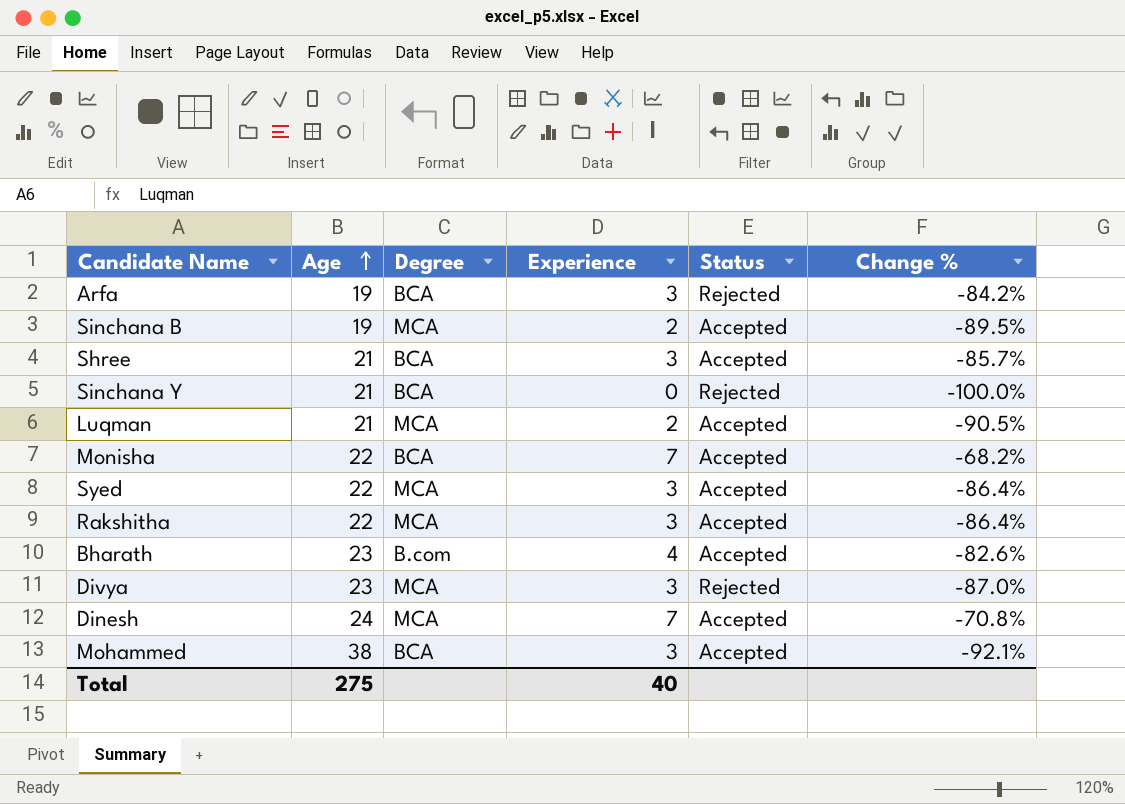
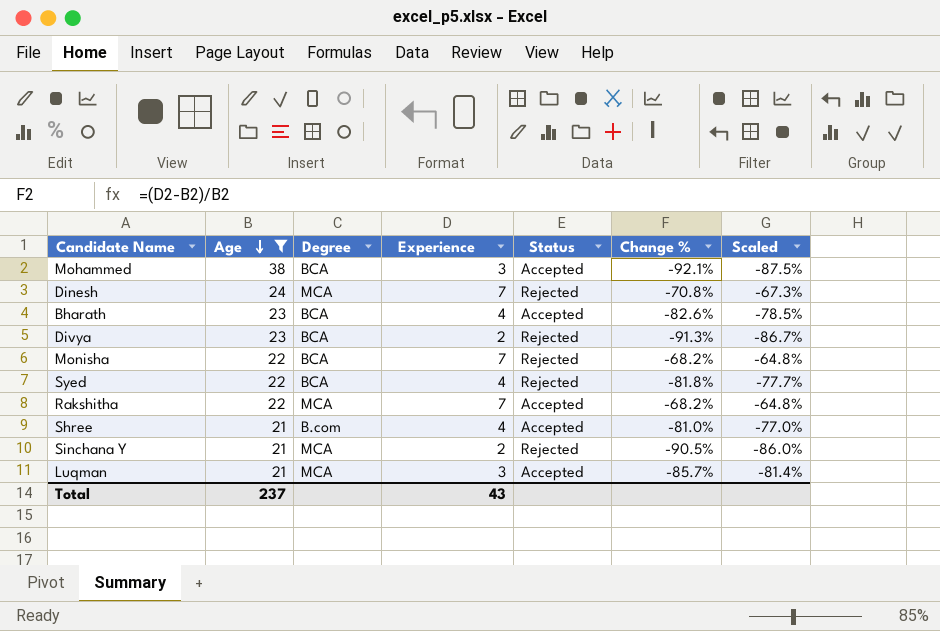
filter: none -> Age != 19
row order: Age ascending -> Age descending
column Scaled | formula: none -> [Change %] * 0.95
Dinesh | Status: Accepted -> Rejected
Bharath | Degree: B.com -> BCA
Divya | Degree: MCA -> BCA
Divya | Experience: 3 -> 2
Divya | Change %: -87.0% -> -91.3%
Monisha | Status: Accepted -> Rejected
Syed | Degree: MCA -> BCA
Syed | Experience: 3 -> 4
Syed | Status: Accepted -> Rejected
Syed | Change %: -86.4% -> -81.8%
Rakshitha | Experience: 3 -> 7
Rakshitha | Change %: -86.4% -> -68.2%
Shree | Degree: BCA -> B.com
Shree | Experience: 3 -> 4
Shree | Change %: -85.7% -> -81.0%
Sinchana Y | Degree: BCA -> MCA
Sinchana Y | Experience: 0 -> 2
Sinchana Y | Change %: -100.0% -> -90.5%
Luqman | Experience: 2 -> 3
Luqman | Change %: -90.5% -> -85.7%
Total | Age: 275 -> 237
Total | Experience: 40 -> 43

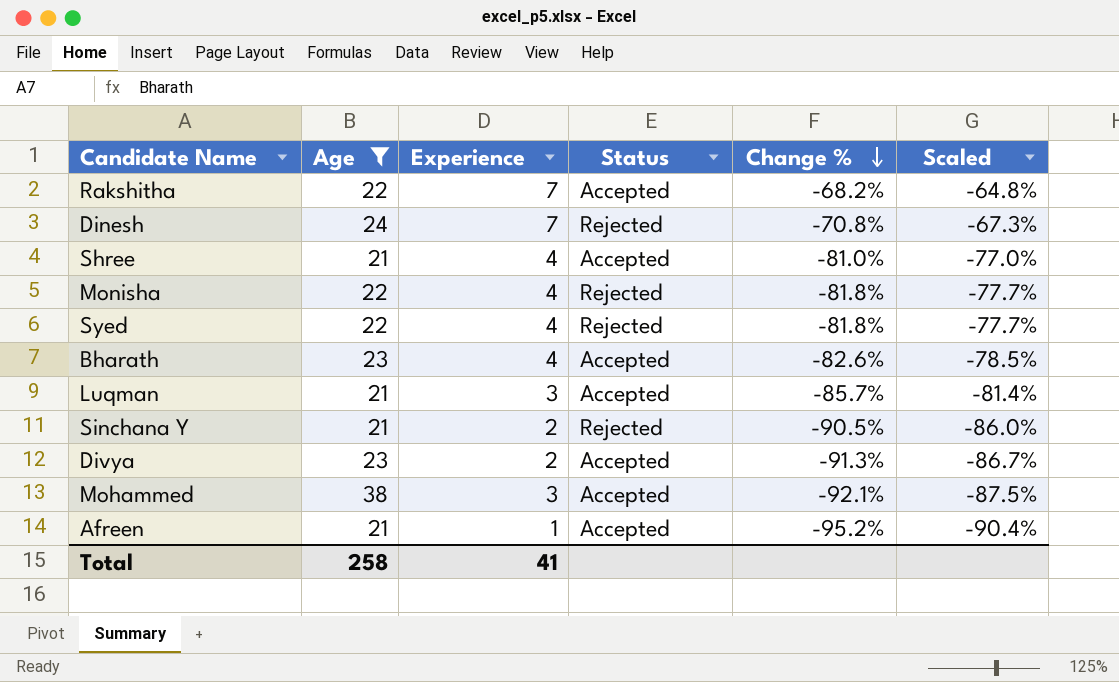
row order: Age descending -> Change % descending
column Degree | position: 3 -> none
Monisha | Experience: 7 -> 4
Monisha | Change %: -68.2% -> -81.8%
Monisha | Scaled: -64.8% -> -77.7%
Divya | Status: Rejected -> Accepted
row Afreen: none -> 21 | 1 | Accepted | -95.2% | -90.4%
Total | Age: 237 -> 258
Total | Experience: 43 -> 41

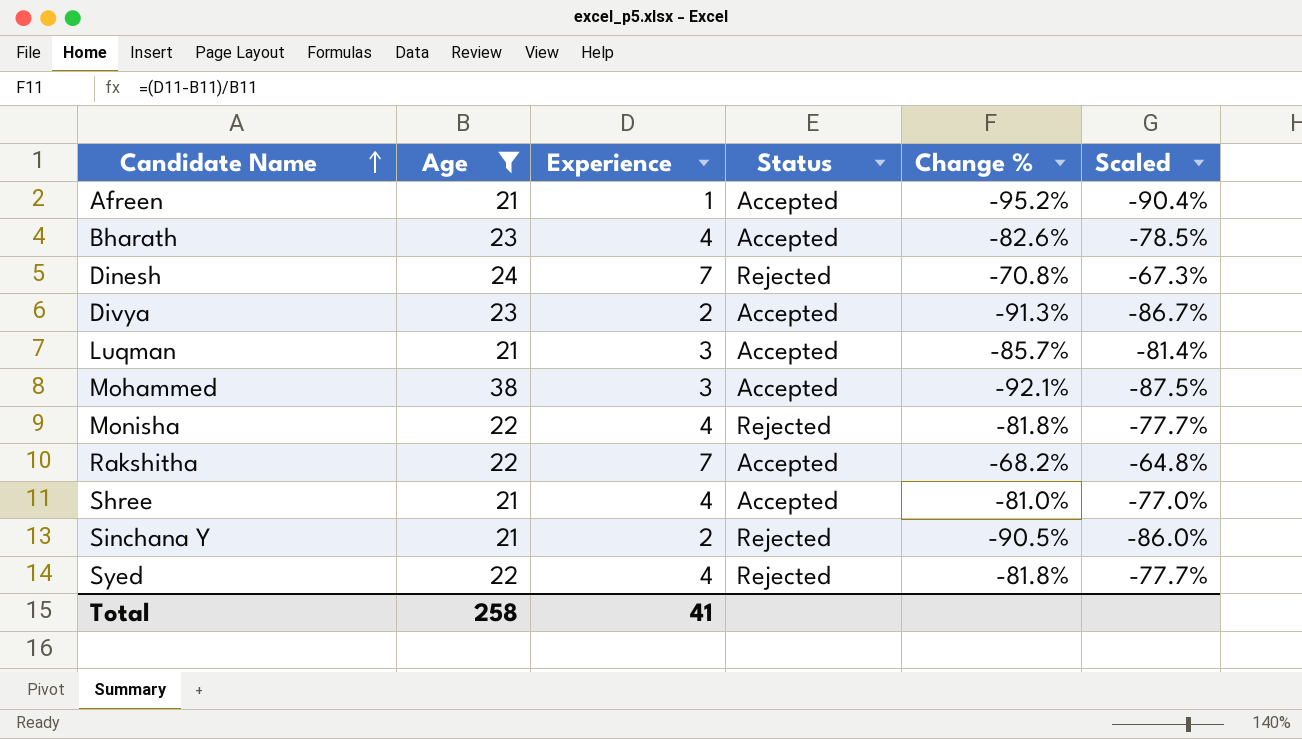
row order: Change % descending -> Candidate Name ascending

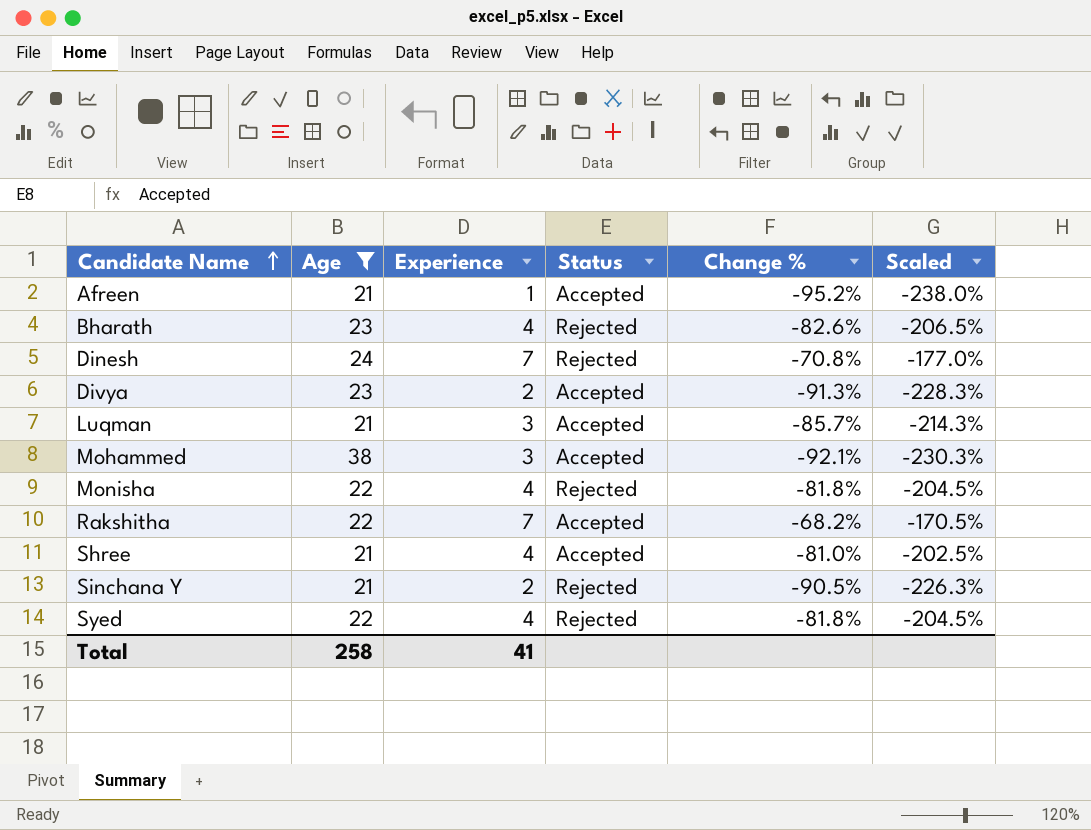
column Scaled | formula: [Change %] * 0.95 -> [Change %] * 2.5
Bharath | Status: Accepted -> Rejected

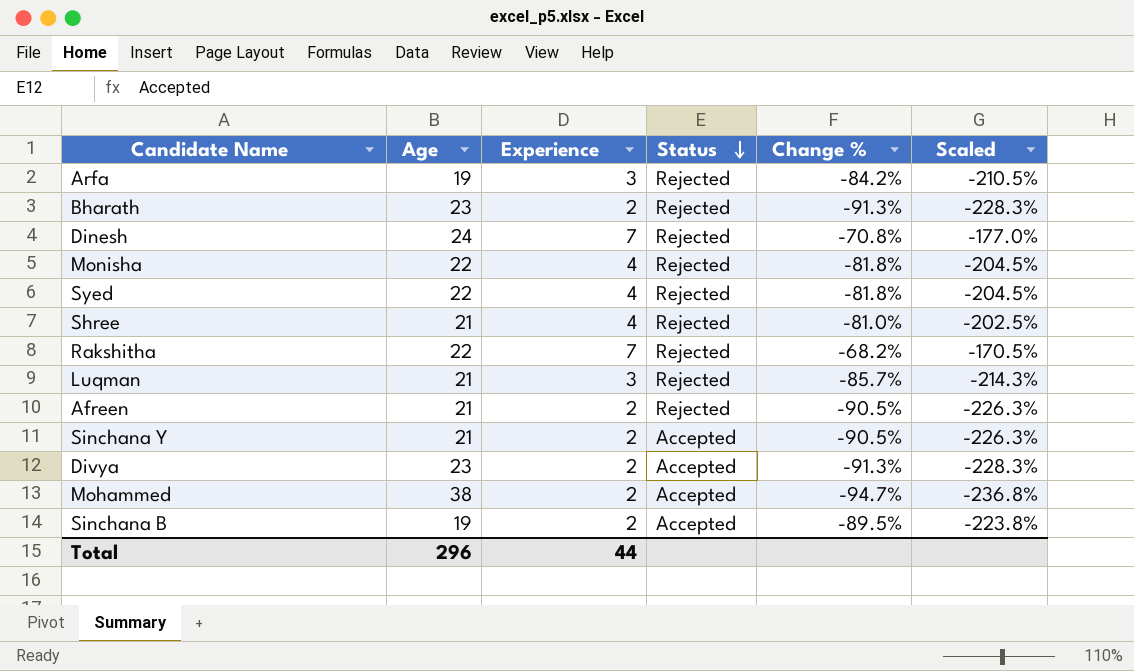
filter: Age != 19 -> none
row order: Candidate Name ascending -> Status descending
Bharath | Experience: 4 -> 2
Bharath | Change %: -82.6% -> -91.3%
Bharath | Scaled: -206.5% -> -228.3%
Shree | Status: Accepted -> Rejected
Rakshitha | Status: Accepted -> Rejected
Luqman | Status: Accepted -> Rejected
Afreen | Experience: 1 -> 2
Afreen | Status: Accepted -> Rejected
Afreen | Change %: -95.2% -> -90.5%
Afreen | Scaled: -238.0% -> -226.3%
Sinchana Y | Status: Rejected -> Accepted
Mohammed | Experience: 3 -> 2
Mohammed | Change %: -92.1% -> -94.7%
Mohammed | Scaled: -230.3% -> -236.8%
Total | Age: 258 -> 296
Total | Experience: 41 -> 44

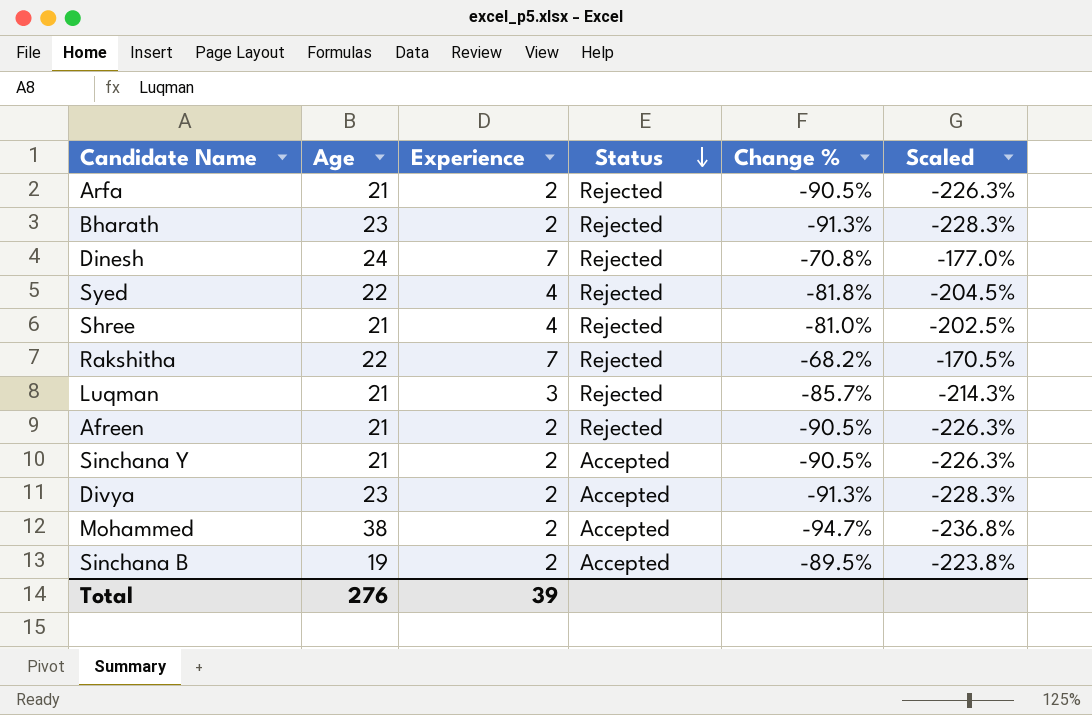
row Monisha: 22 | 4 | Rejected | -81.8% | -204.5% -> none
Arfa | Age: 19 -> 21
Arfa | Experience: 3 -> 2
Arfa | Change %: -84.2% -> -90.5%
Arfa | Scaled: -210.5% -> -226.3%
Total | Age: 296 -> 276
Total | Experience: 44 -> 39

